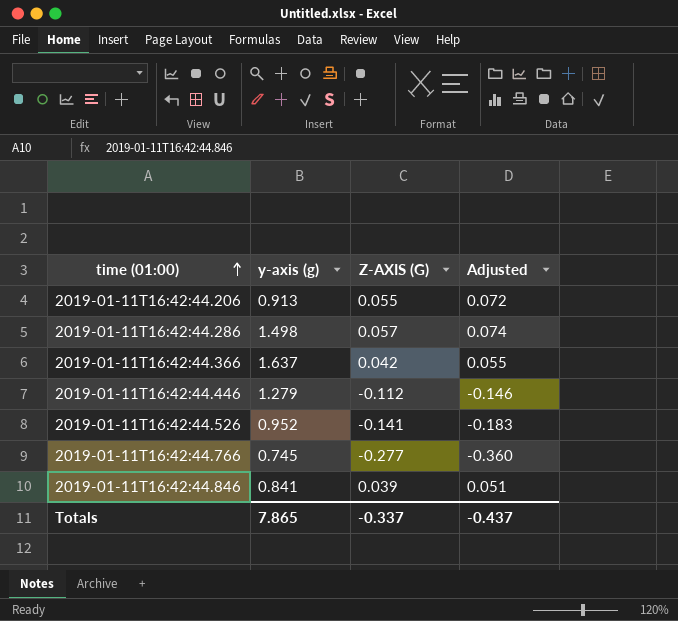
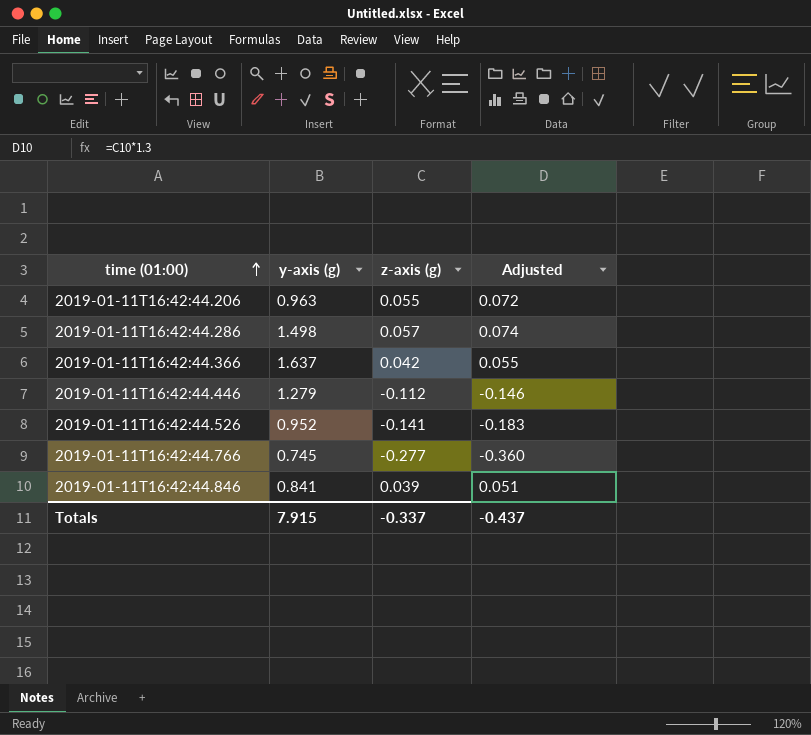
column name: Z-AXIS (G) -> z-axis (g)
2019-01-11T16:42:44.206 | y-axis (g): 0.913 -> 0.963
Totals | y-axis (g): 7.865 -> 7.915

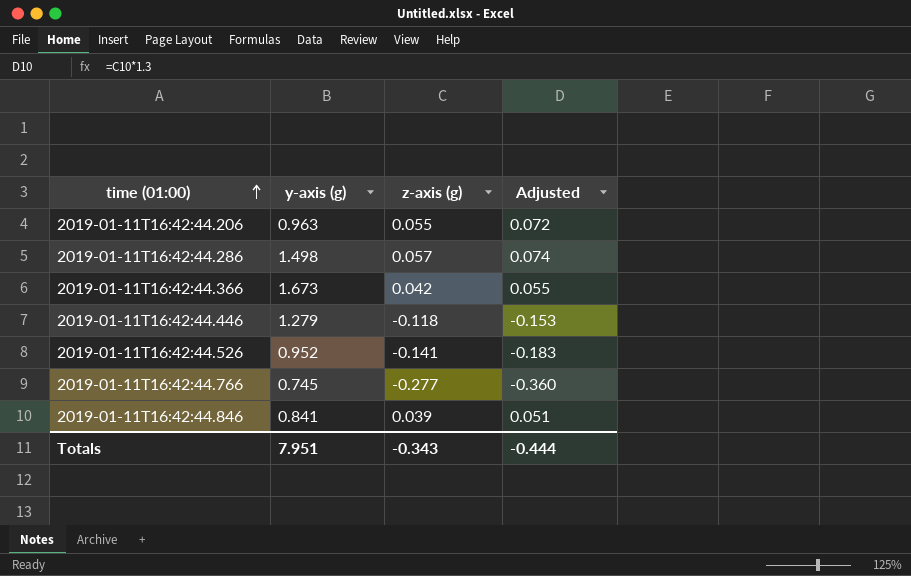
2019-01-11T16:42:44.366 | y-axis (g): 1.637 -> 1.673
2019-01-11T16:42:44.446 | z-axis (g): -0.112 -> -0.118
2019-01-11T16:42:44.446 | Adjusted: -0.146 -> -0.153
Totals | y-axis (g): 7.915 -> 7.951
Totals | z-axis (g): -0.337 -> -0.343
Totals | Adjusted: -0.437 -> -0.444

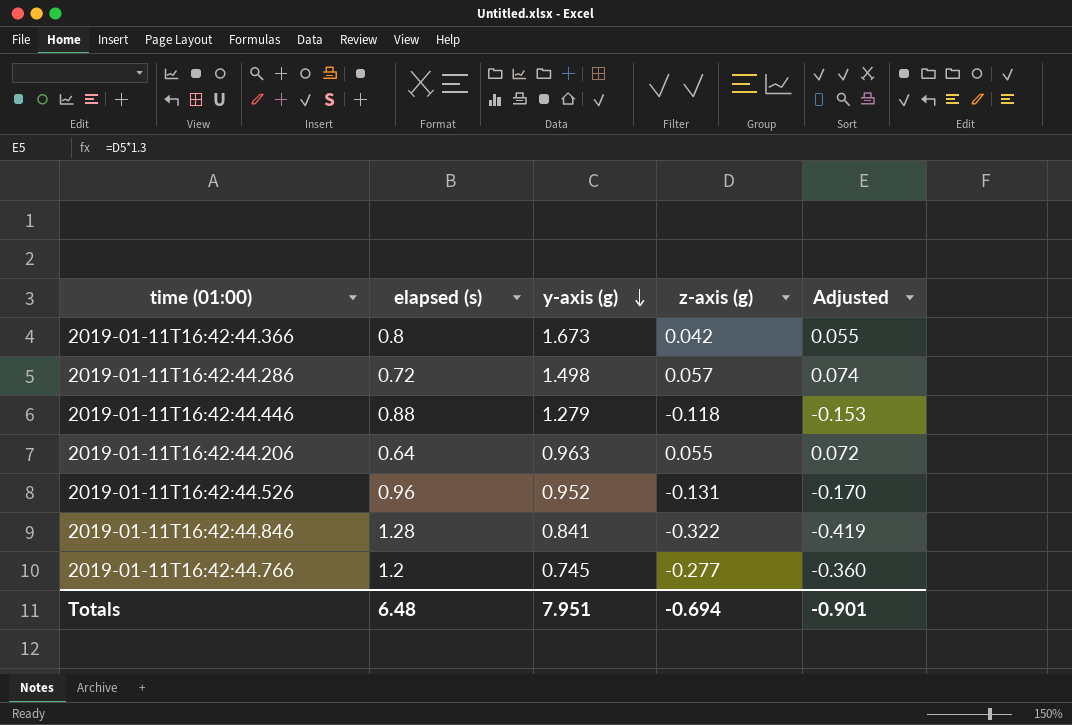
row order: time (01:00) ascending -> y-axis (g) descending
column elapsed (s) | position: none -> 2
2019-01-11T16:42:44.526 | z-axis (g): -0.141 -> -0.131
2019-01-11T16:42:44.526 | Adjusted: -0.183 -> -0.170
2019-01-11T16:42:44.846 | z-axis (g): 0.039 -> -0.322
2019-01-11T16:42:44.846 | Adjusted: 0.051 -> -0.419
Totals | z-axis (g): -0.343 -> -0.694
Totals | Adjusted: -0.444 -> -0.901

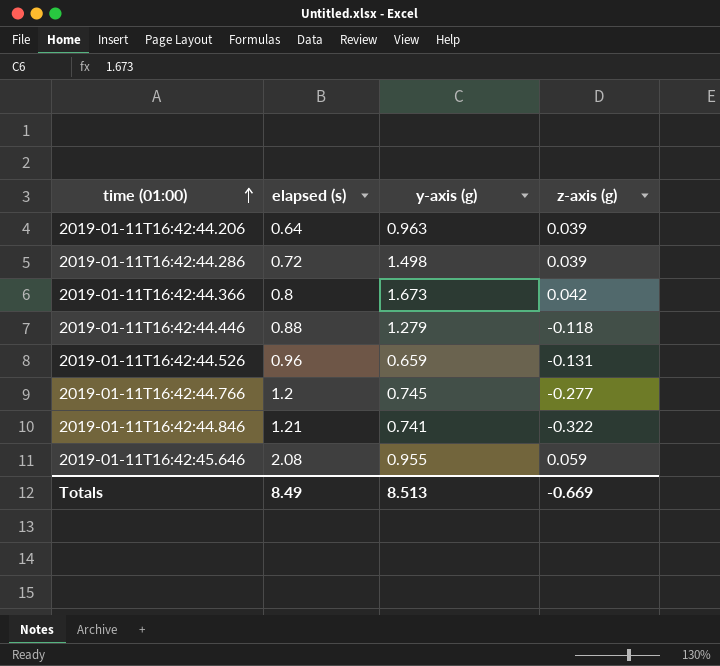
row order: y-axis (g) descending -> time (01:00) ascending
column Adjusted | formula: [z-axis (g)] * 1.3 -> none
2019-01-11T16:42:44.206 | z-axis (g): 0.055 -> 0.039
2019-01-11T16:42:44.286 | z-axis (g): 0.057 -> 0.039
2019-01-11T16:42:44.526 | y-axis (g): 0.952 -> 0.659
2019-01-11T16:42:44.846 | elapsed (s): 1.28 -> 1.21
2019-01-11T16:42:44.846 | y-axis (g): 0.841 -> 0.741
row 2019-01-11T16:42:45.646: none -> 2.08 | 0.955 | 0.059
Totals | elapsed (s): 6.48 -> 8.49
Totals | y-axis (g): 7.951 -> 8.513
Totals | z-axis (g): -0.694 -> -0.669

